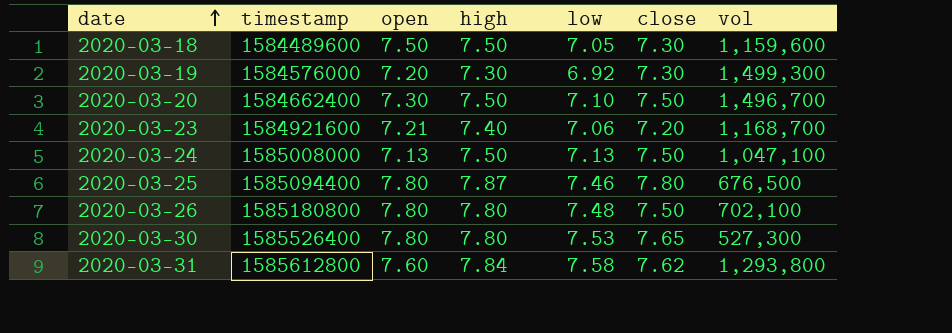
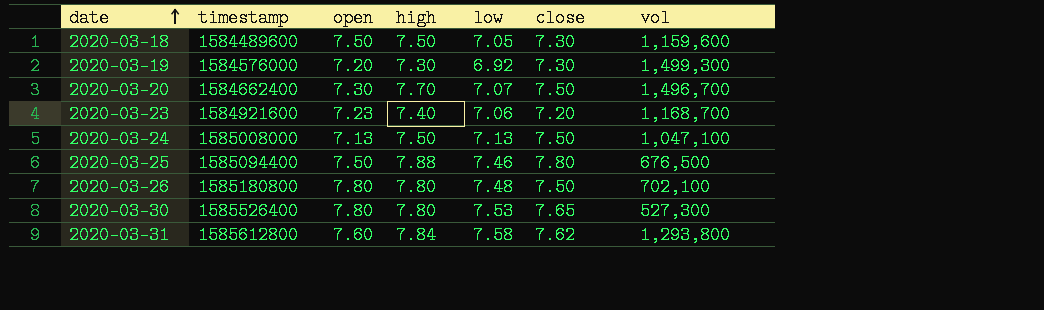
2020-03-20 | high: 7.50 -> 7.70
2020-03-20 | low: 7.10 -> 7.07
2020-03-23 | open: 7.21 -> 7.23
2020-03-25 | open: 7.80 -> 7.50
2020-03-25 | high: 7.87 -> 7.88

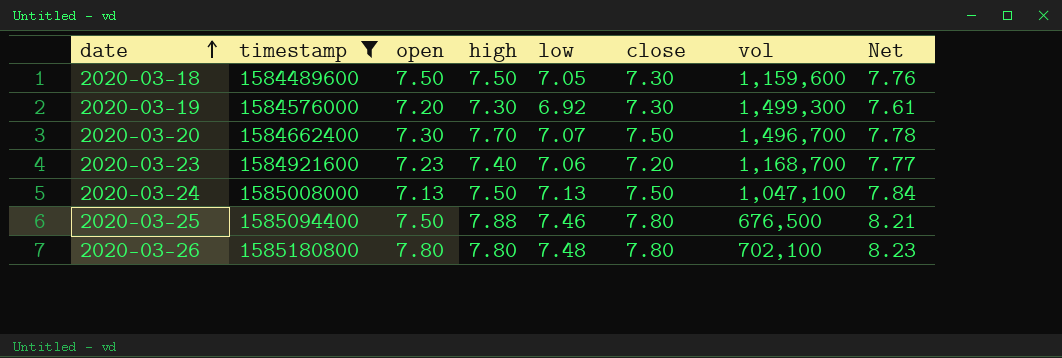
filter: none -> timestamp <= 1585180800
column Net | formula: none -> [low] * 1.1
2020-03-26 | close: 7.50 -> 7.80

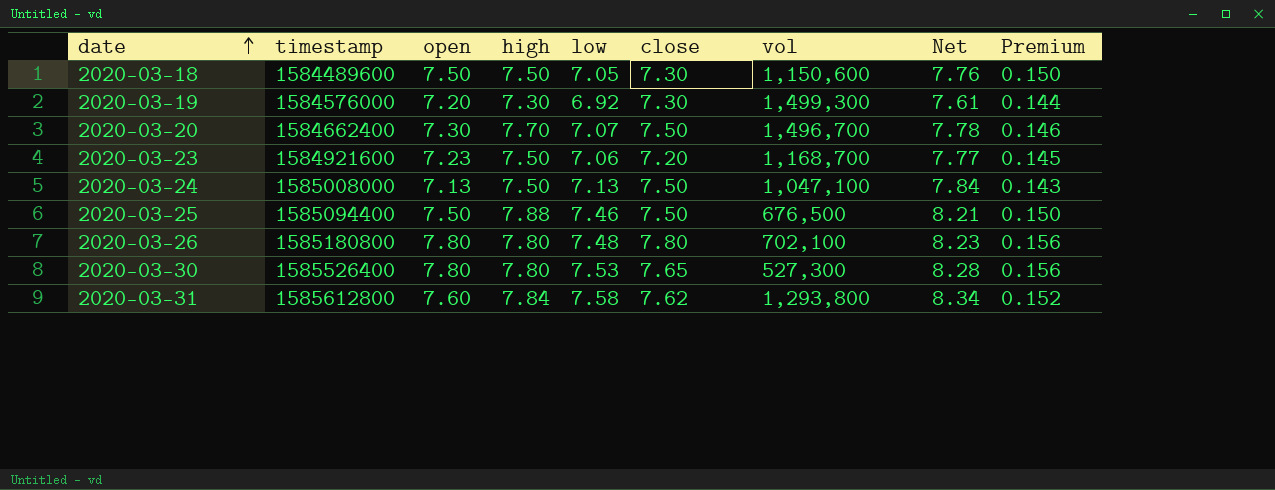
filter: timestamp <= 1585180800 -> none
column Premium | formula: none -> [open] * 0.02
2020-03-18 | vol: 1,159,600 -> 1,150,600
2020-03-23 | high: 7.40 -> 7.50
2020-03-25 | close: 7.80 -> 7.50

